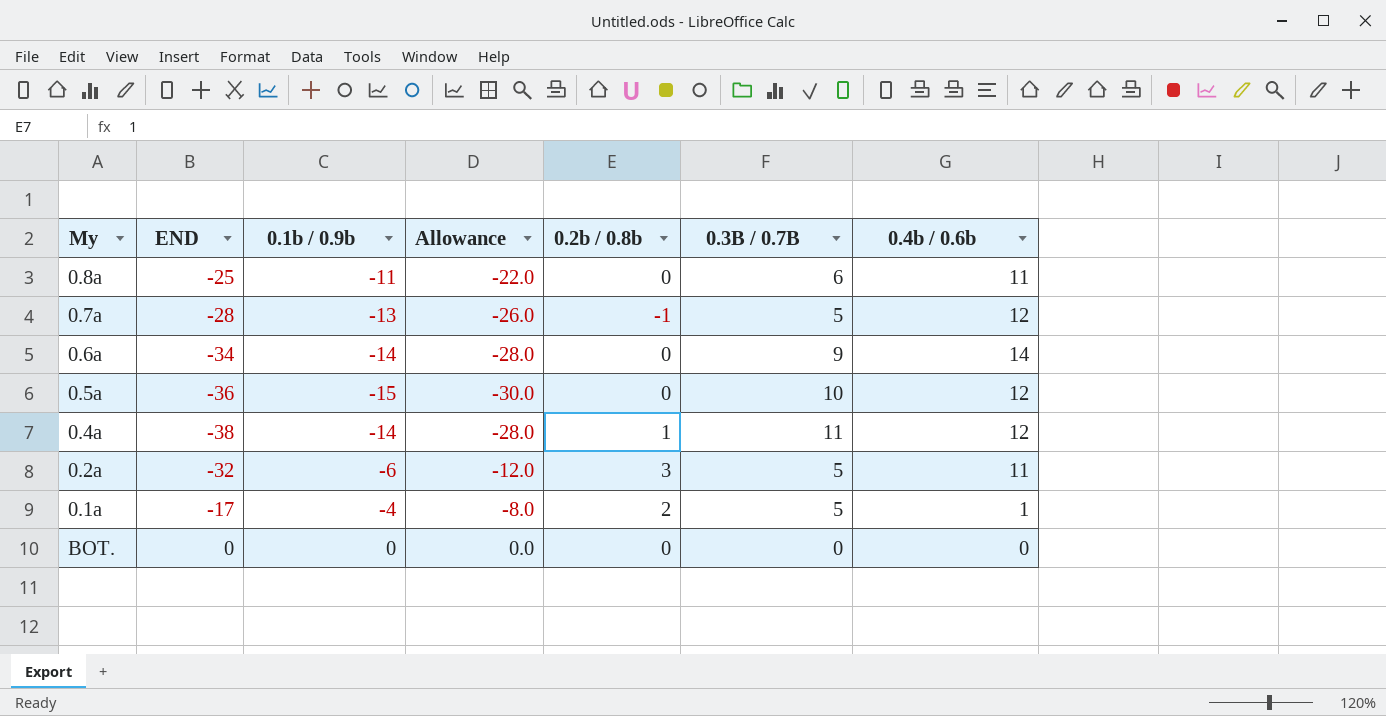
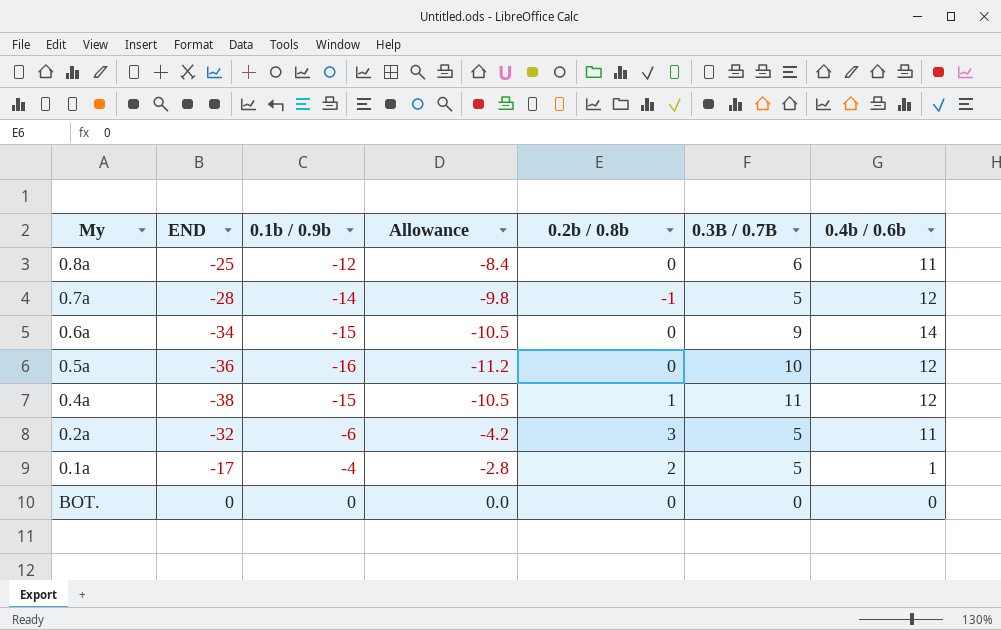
column Allowance | formula: [0.1b / 0.9b] * 2 -> [0.1b / 0.9b] * 0.7
0.8a | 0.1b / 0.9b: -11 -> -12
0.7a | 0.1b / 0.9b: -13 -> -14
0.6a | 0.1b / 0.9b: -14 -> -15
0.5a | 0.1b / 0.9b: -15 -> -16
0.4a | 0.1b / 0.9b: -14 -> -15

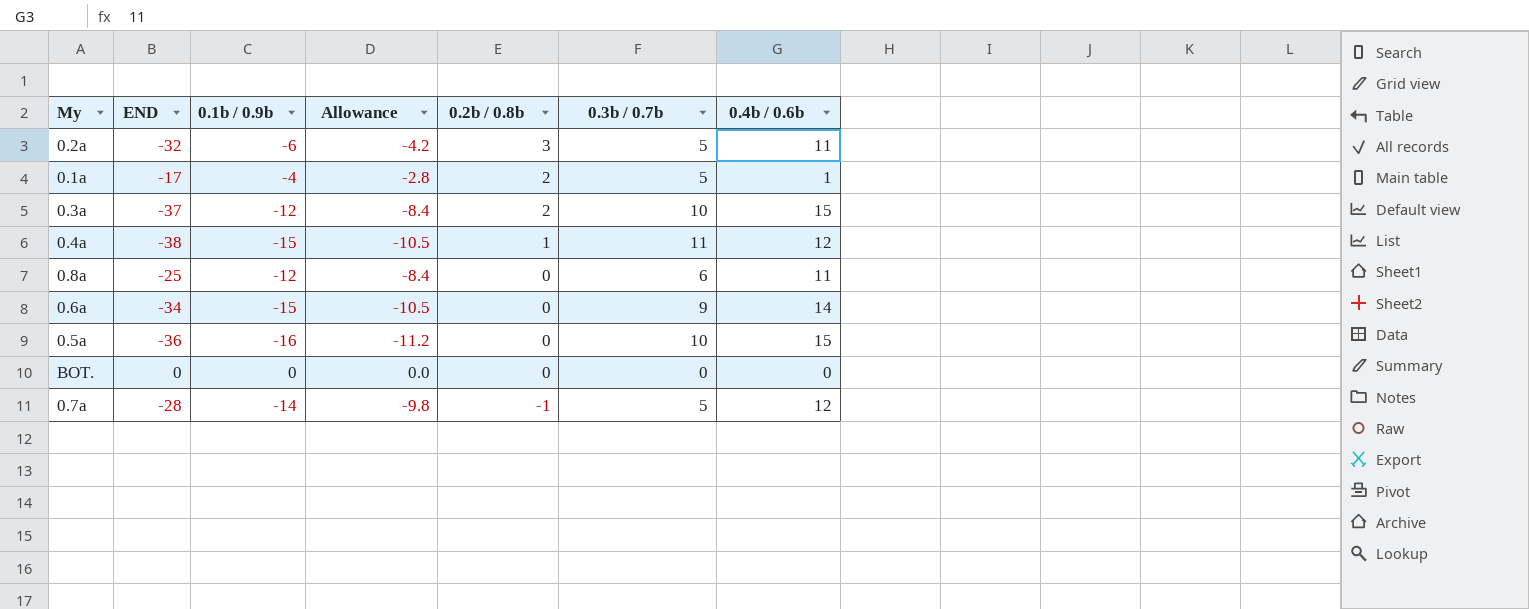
row order: none -> 0.2b / 0.8b descending
column name: 0.3B / 0.7B -> 0.3b / 0.7b
row 0.3a: none -> -37 | -12 | -8.4 | 2 | 10 | 15
0.5a | 0.4b / 0.6b: 12 -> 15

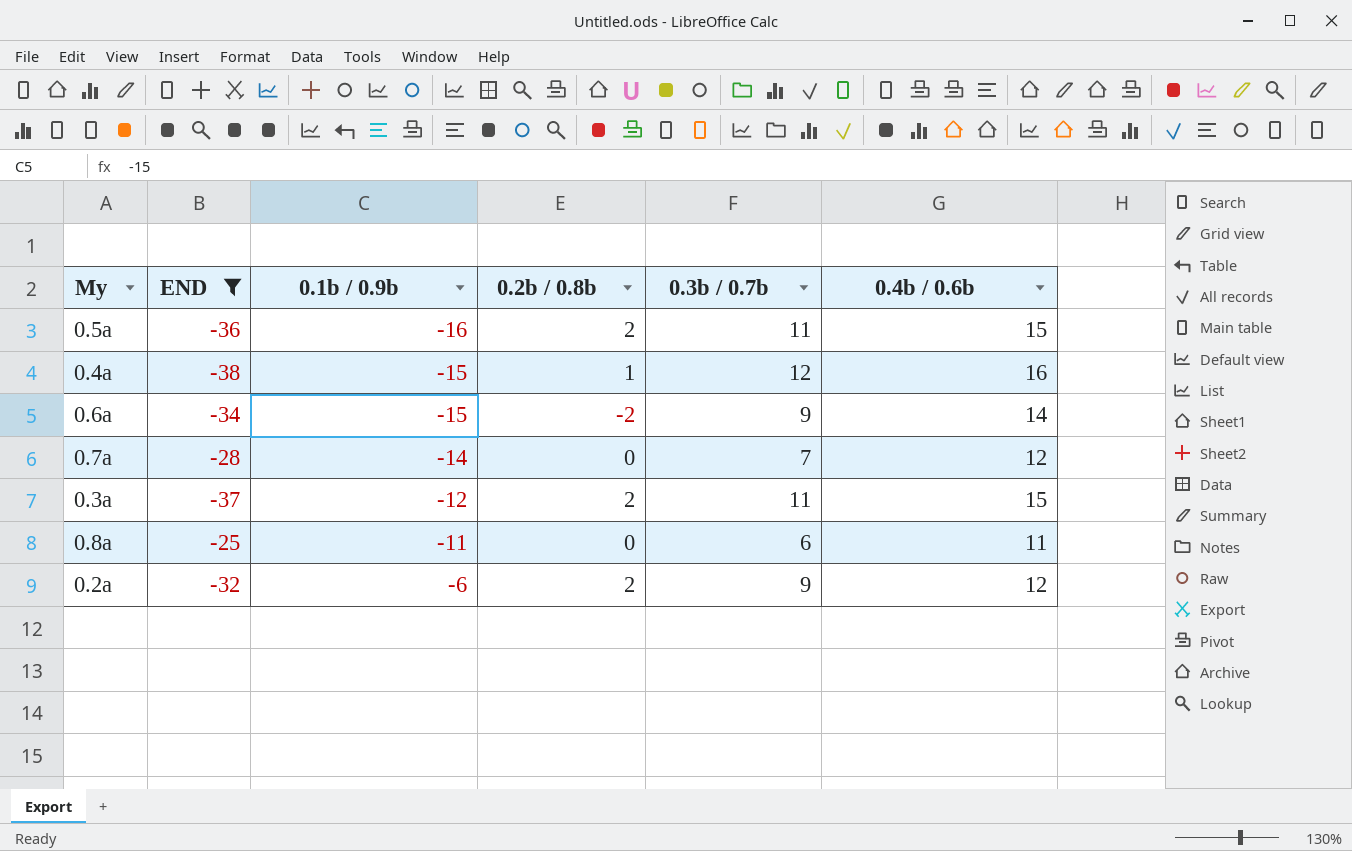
filter: none -> END <= -25
row order: 0.2b / 0.8b descending -> 0.1b / 0.9b ascending
column Allowance | formula: [0.1b / 0.9b] * 0.7 -> none
0.5a | 0.2b / 0.8b: 0 -> 2
0.5a | 0.3b / 0.7b: 10 -> 11
0.4a | 0.3b / 0.7b: 11 -> 12
0.4a | 0.4b / 0.6b: 12 -> 16
0.6a | 0.2b / 0.8b: 0 -> -2
0.7a | 0.2b / 0.8b: -1 -> 0
0.7a | 0.3b / 0.7b: 5 -> 7
0.3a | 0.3b / 0.7b: 10 -> 11
0.8a | 0.1b / 0.9b: -12 -> -11
0.2a | 0.2b / 0.8b: 3 -> 2
0.2a | 0.3b / 0.7b: 5 -> 9
0.2a | 0.4b / 0.6b: 11 -> 12

